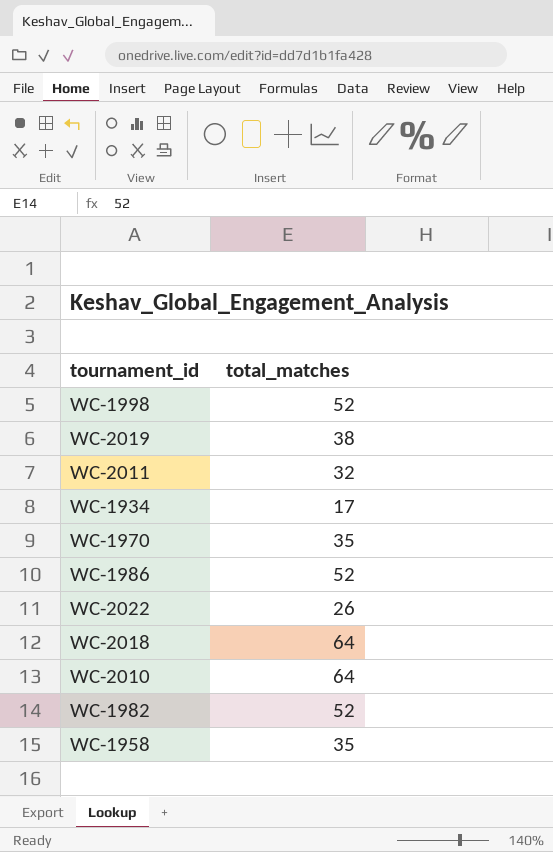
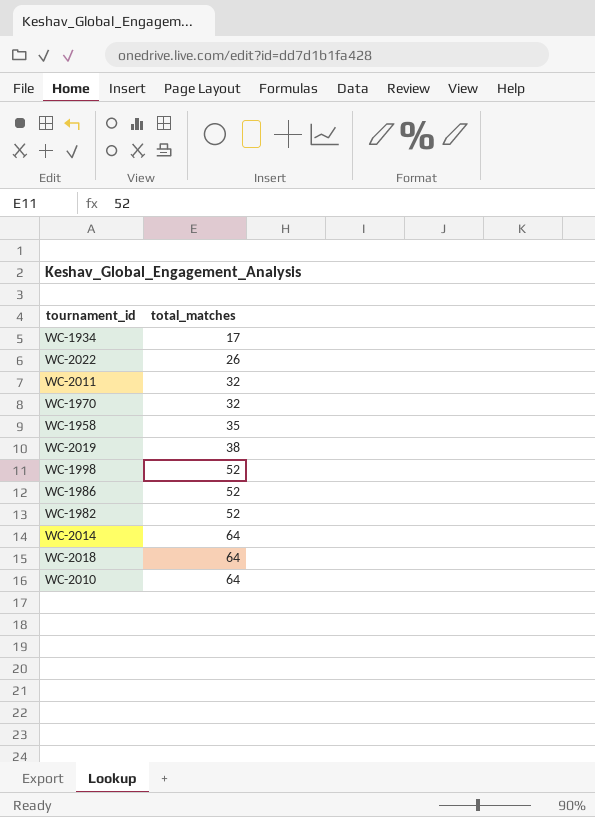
row order: none -> total_matches ascending
WC-1970 | total_matches: 35 -> 32
row WC-2014: none -> 64

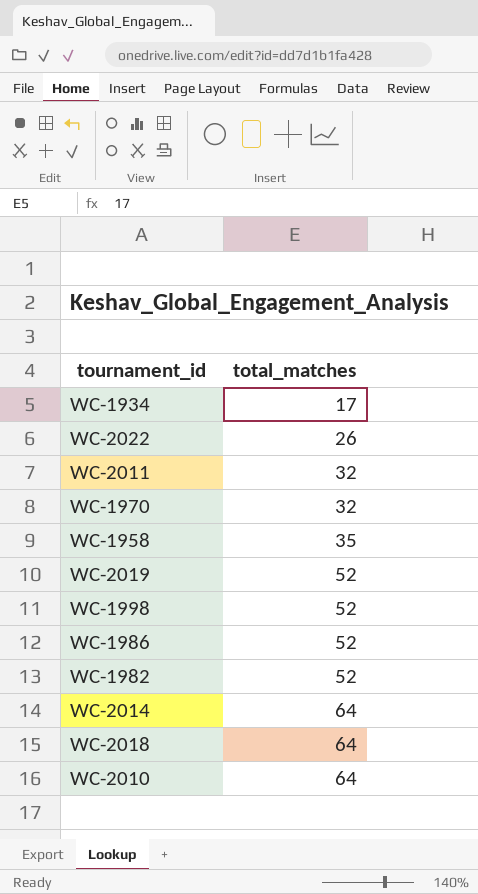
WC-2019 | total_matches: 38 -> 52

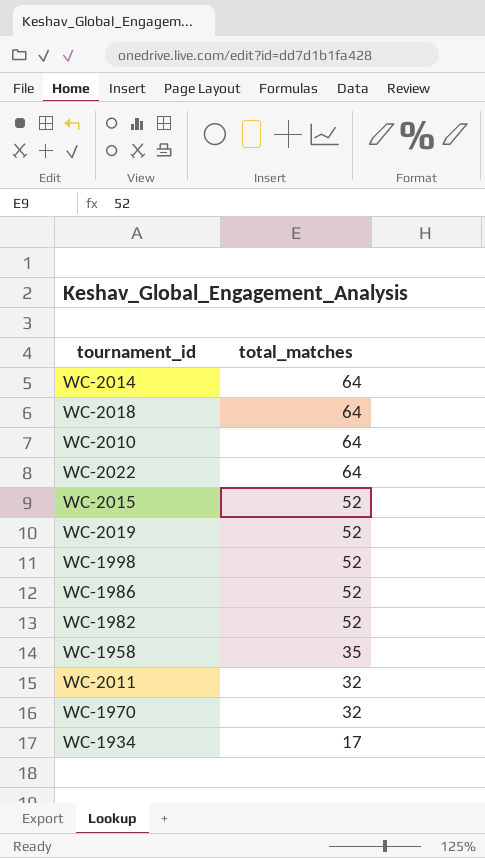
row order: total_matches ascending -> total_matches descending
WC-2022 | total_matches: 26 -> 64
row WC-2015: none -> 52

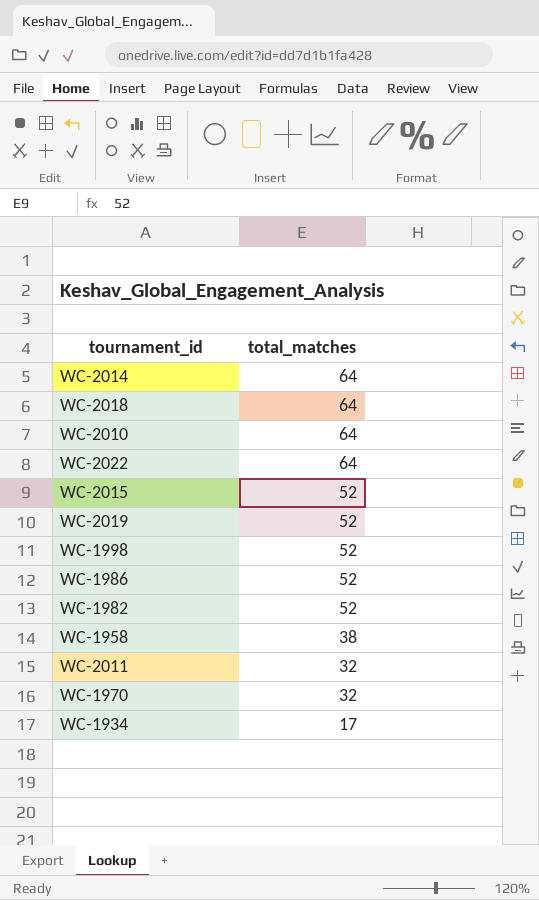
WC-1958 | total_matches: 35 -> 38

